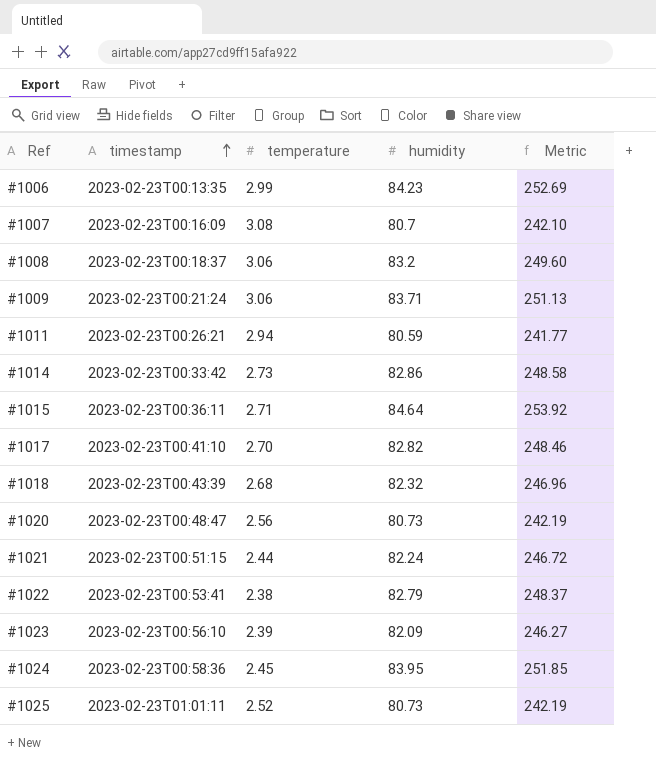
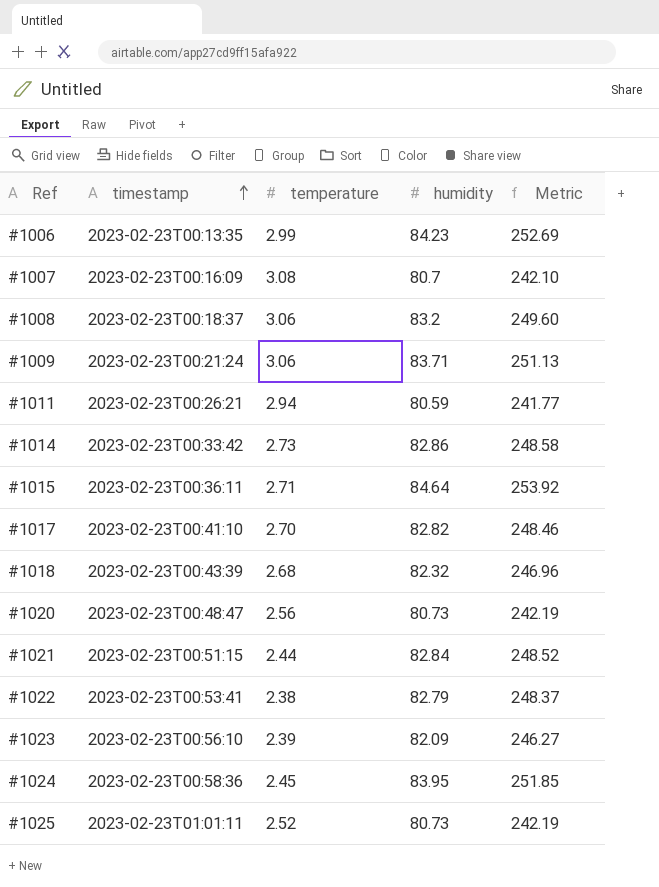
#1021 | humidity: 82.24 -> 82.84
#1021 | Metric: 246.72 -> 248.52

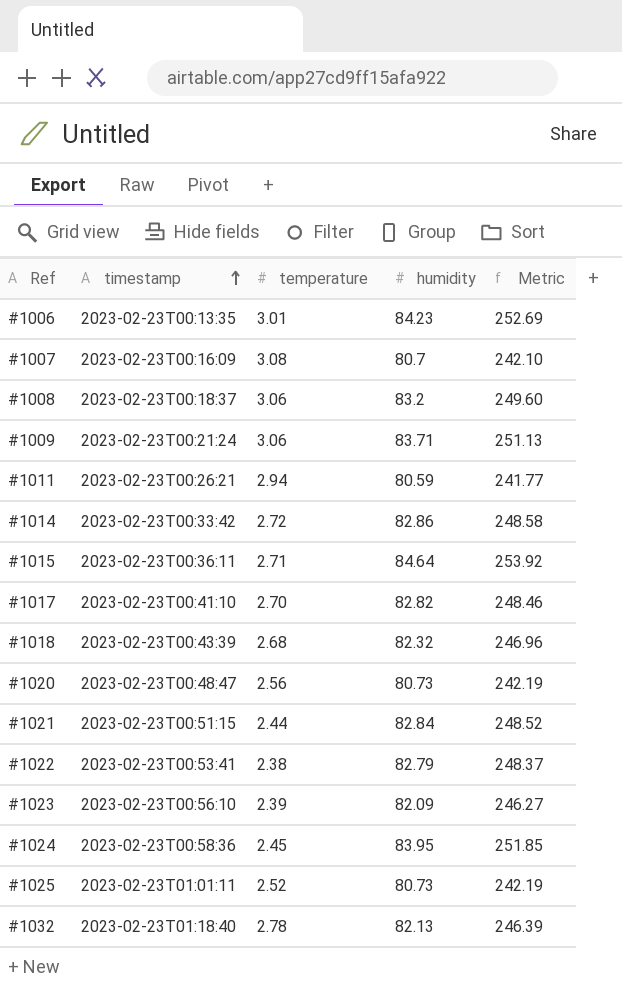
#1006 | temperature: 2.99 -> 3.01
#1014 | temperature: 2.73 -> 2.72
row #1032: none -> 2023-02-23T01:18:40 | 2.78 | 82.13 | 246.39

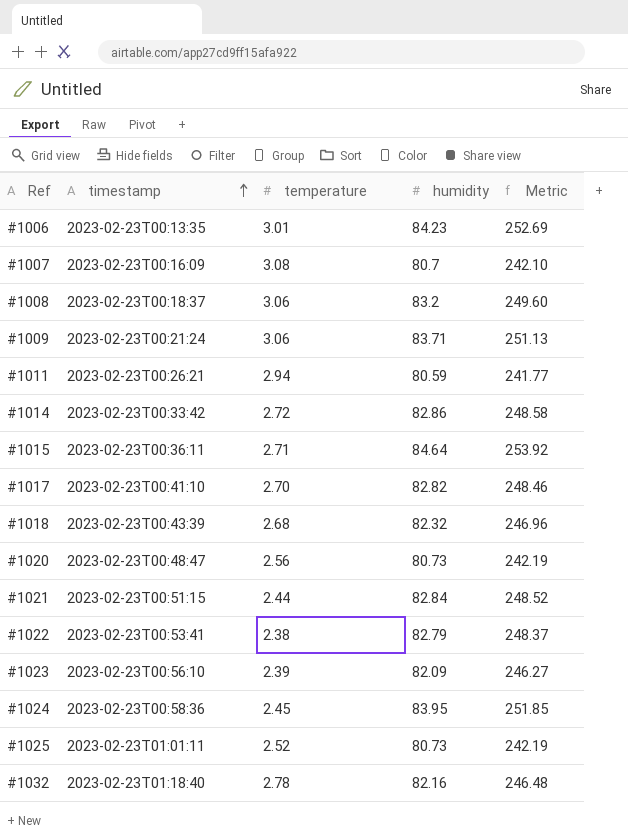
#1032 | humidity: 82.13 -> 82.16
#1032 | Metric: 246.39 -> 246.48

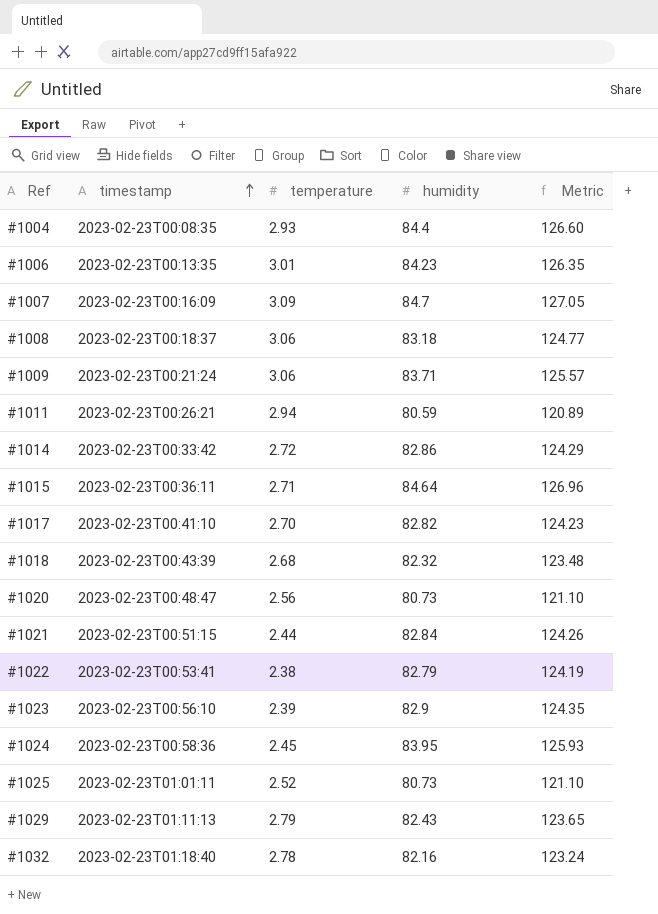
column Metric | formula: [humidity] * 3 -> [humidity] * 1.5
row #1004: none -> 2023-02-23T00:08:35 | 2.93 | 84.4 | 126.60
#1007 | temperature: 3.08 -> 3.09
#1007 | humidity: 80.7 -> 84.7
#1008 | humidity: 83.2 -> 83.18
#1023 | humidity: 82.09 -> 82.9
row #1029: none -> 2023-02-23T01:11:13 | 2.79 | 82.43 | 123.65

